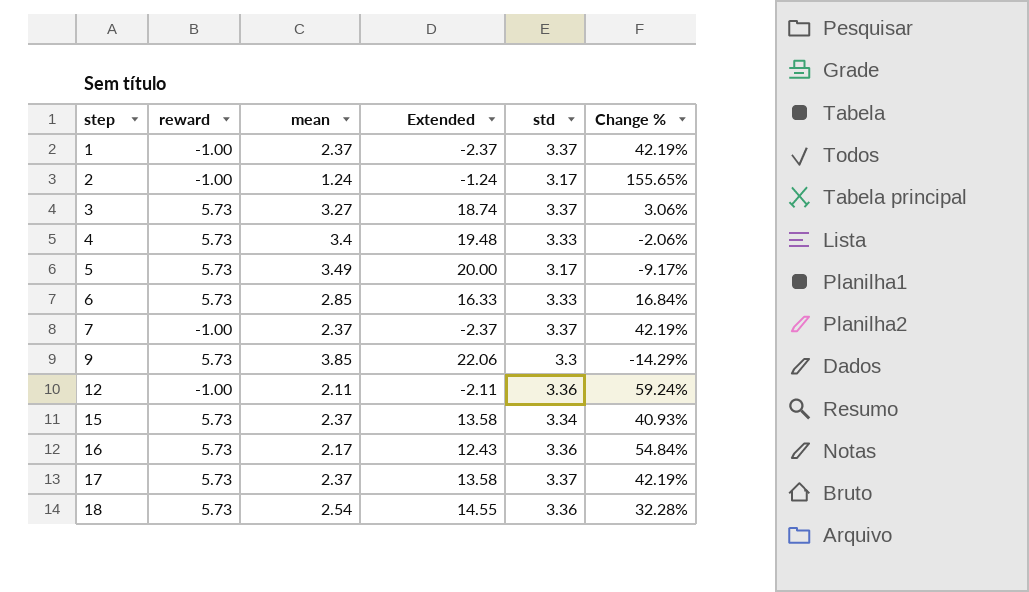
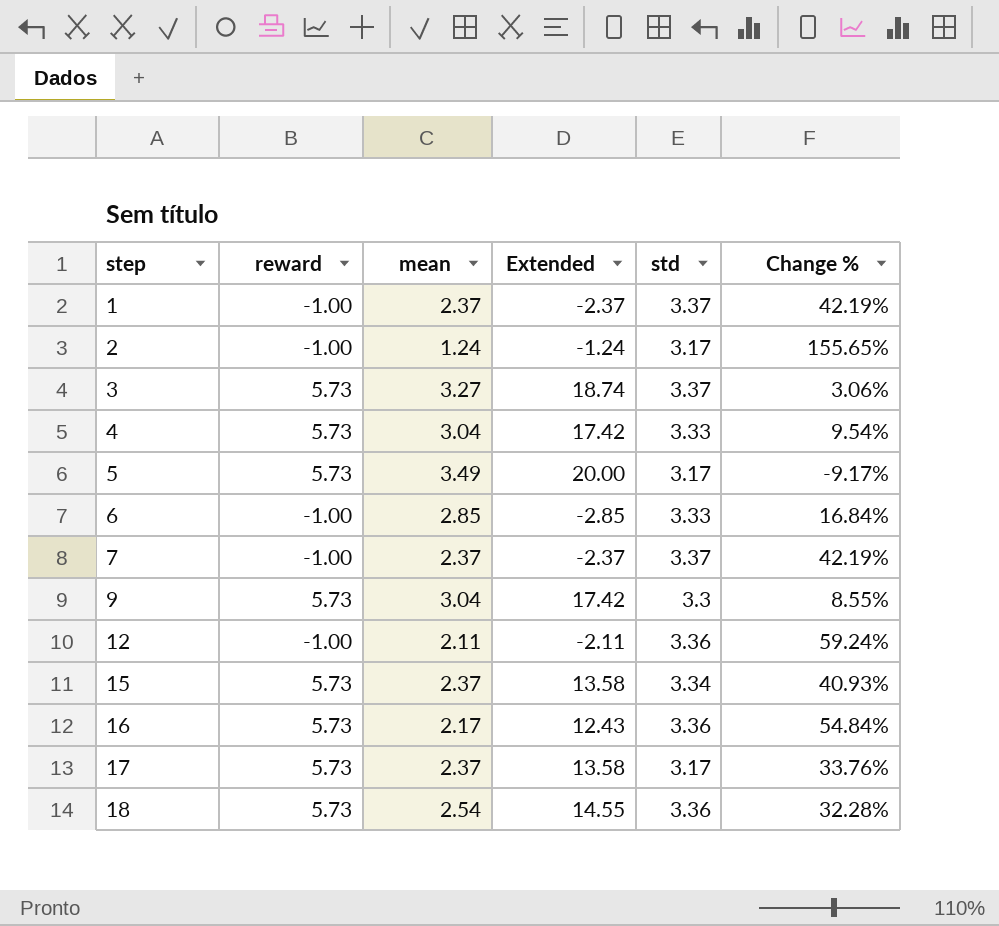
4 | mean: 3.4 -> 3.04
4 | Extended: 19.48 -> 17.42
4 | Change %: -2.06% -> 9.54%
6 | reward: 5.73 -> -1.00
6 | Extended: 16.33 -> -2.85
9 | mean: 3.85 -> 3.04
9 | Extended: 22.06 -> 17.42
9 | Change %: -14.29% -> 8.55%
17 | std: 3.37 -> 3.17
17 | Change %: 42.19% -> 33.76%

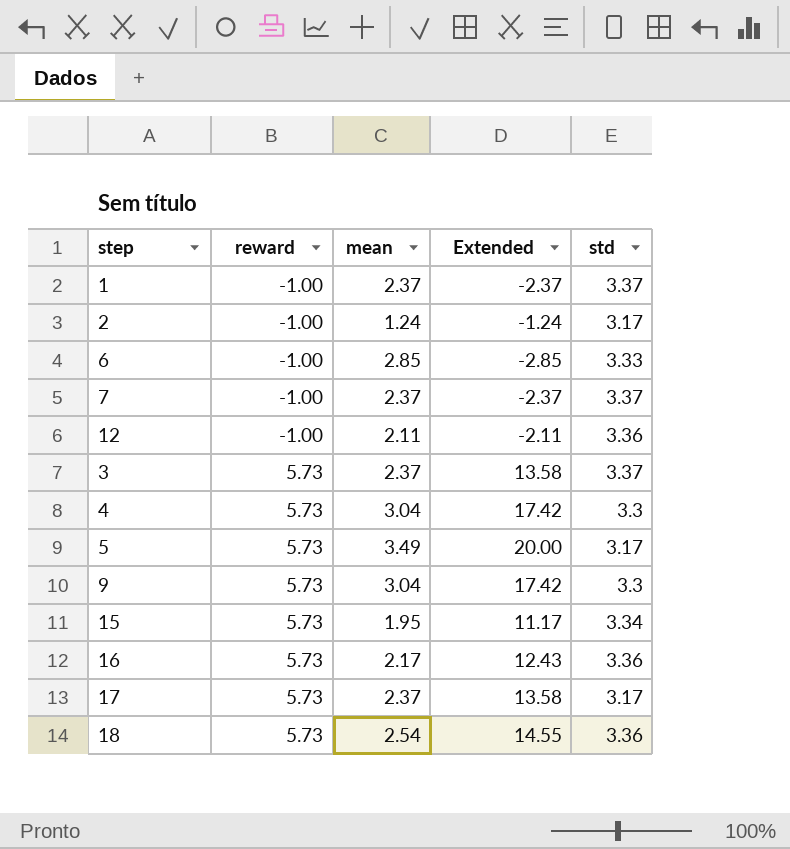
row order: step ascending -> reward ascending
column Change % | formula: ([std] - [mean]) / [mean] -> none
3 | mean: 3.27 -> 2.37
3 | Extended: 18.74 -> 13.58
4 | std: 3.33 -> 3.3
15 | mean: 2.37 -> 1.95
15 | Extended: 13.58 -> 11.17

